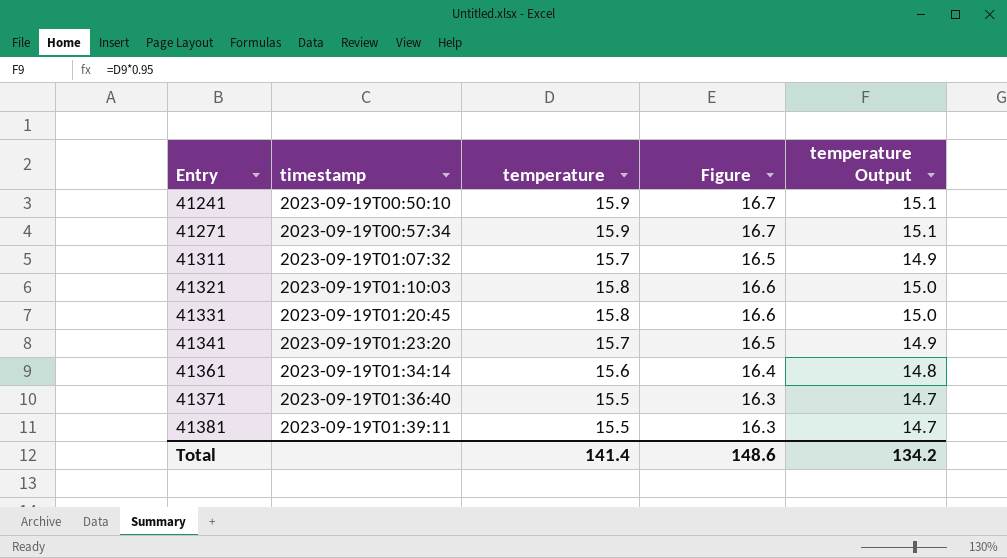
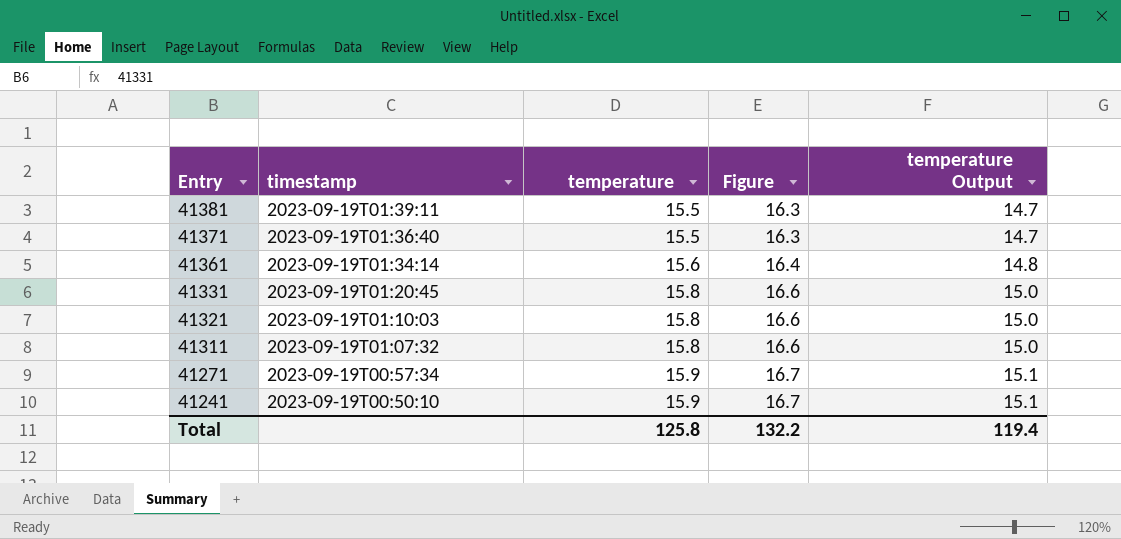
row order: Entry ascending -> Entry descending
row 41341: 2023-09-19T01:23:20 | 15.7 | 16.5 | 14.9 -> none
41311 | temperature: 15.7 -> 15.8
41311 | Figure: 16.5 -> 16.6
41311 | temperature Output: 14.9 -> 15.0
Total | temperature: 141.4 -> 125.8
Total | Figure: 148.6 -> 132.2
Total | temperature Output: 134.2 -> 119.4

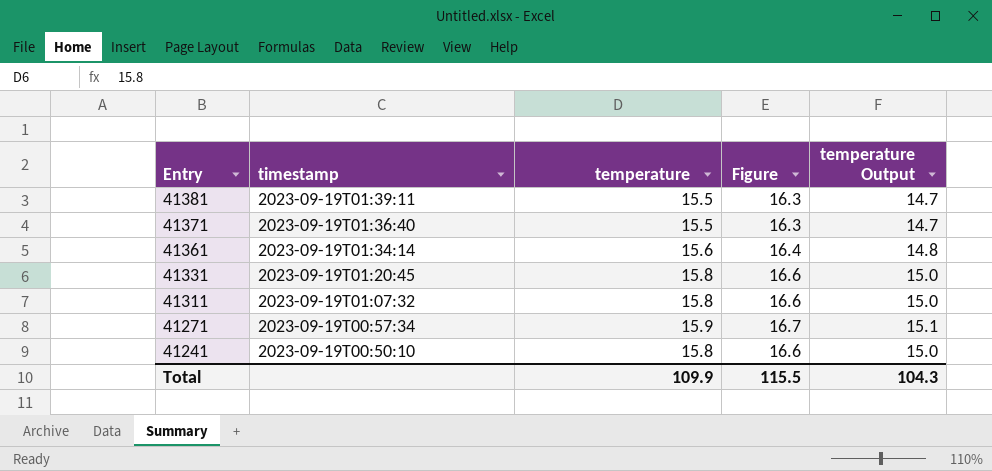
row 41321: 2023-09-19T01:10:03 | 15.8 | 16.6 | 15.0 -> none
41241 | temperature: 15.9 -> 15.8
41241 | Figure: 16.7 -> 16.6
41241 | temperature Output: 15.1 -> 15.0
Total | temperature: 125.8 -> 109.9
Total | Figure: 132.2 -> 115.5
Total | temperature Output: 119.4 -> 104.3

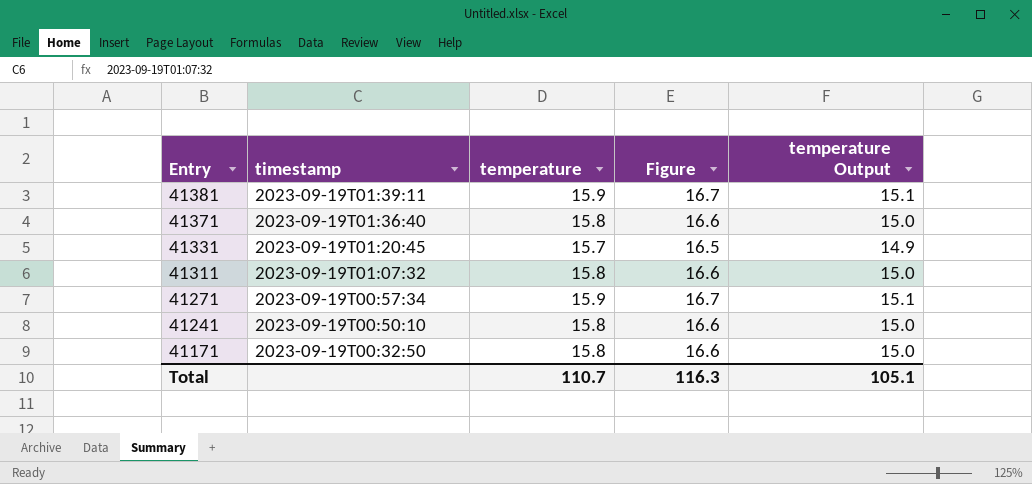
row 41361: 2023-09-19T01:34:14 | 15.6 | 16.4 | 14.8 -> none
41381 | temperature: 15.5 -> 15.9
41381 | Figure: 16.3 -> 16.7
41381 | temperature Output: 14.7 -> 15.1
41371 | temperature: 15.5 -> 15.8
41371 | Figure: 16.3 -> 16.6
41371 | temperature Output: 14.7 -> 15.0
41331 | temperature: 15.8 -> 15.7
41331 | Figure: 16.6 -> 16.5
41331 | temperature Output: 15.0 -> 14.9
row 41171: none -> 2023-09-19T00:32:50 | 15.8 | 16.6 | 15.0
Total | temperature: 109.9 -> 110.7
Total | Figure: 115.5 -> 116.3
Total | temperature Output: 104.3 -> 105.1

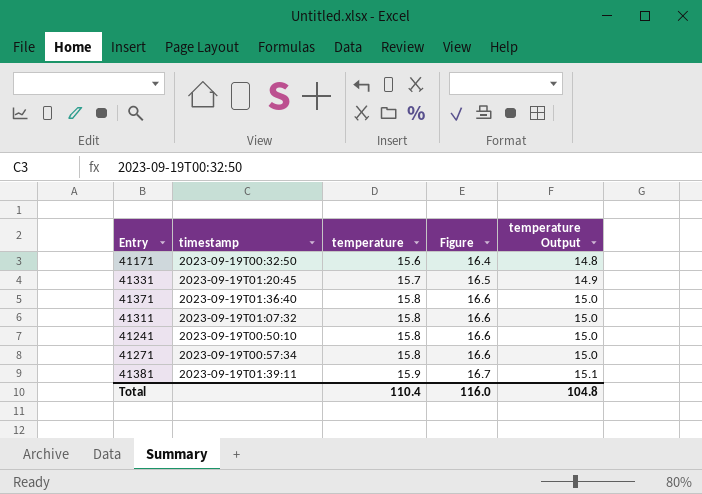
row order: Entry descending -> temperature ascending
41171 | temperature: 15.8 -> 15.6
41171 | Figure: 16.6 -> 16.4
41171 | temperature Output: 15.0 -> 14.8
41271 | temperature: 15.9 -> 15.8
41271 | Figure: 16.7 -> 16.6
41271 | temperature Output: 15.1 -> 15.0
Total | temperature: 110.7 -> 110.4
Total | Figure: 116.3 -> 116.0
Total | temperature Output: 105.1 -> 104.8

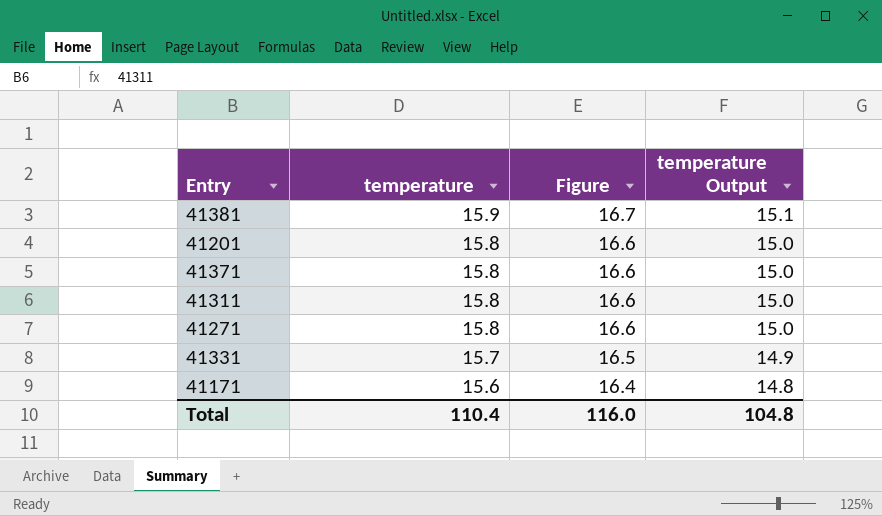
row order: temperature ascending -> temperature descending
column timestamp | position: 2 -> none
row 41241: 2023-09-19T00:50:10 | 15.8 | 16.6 | 15.0 -> none
row 41201: none -> 15.8 | 16.6 | 15.0

